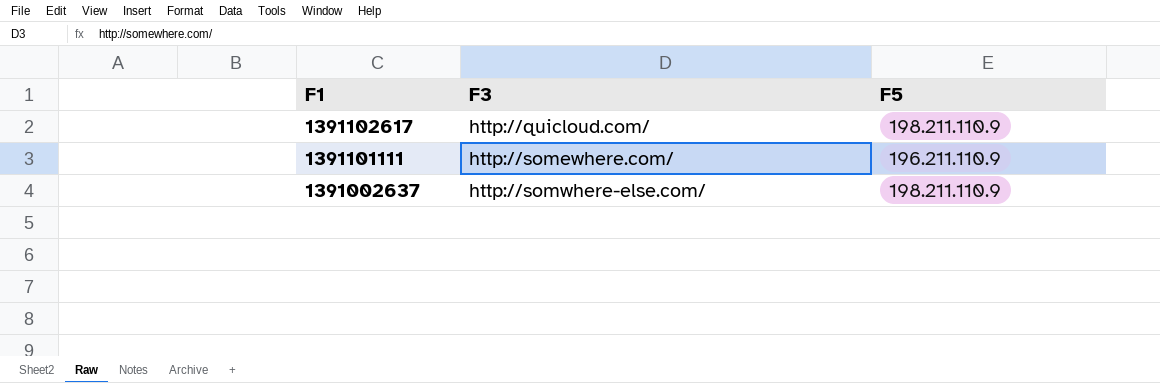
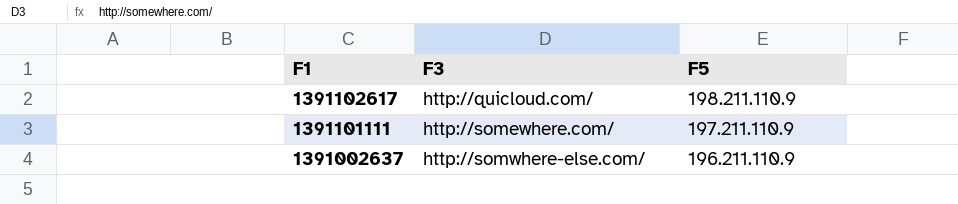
1391101111 | F5: 196.211.110.9 -> 197.211.110.9
1391002637 | F5: 198.211.110.9 -> 196.211.110.9

